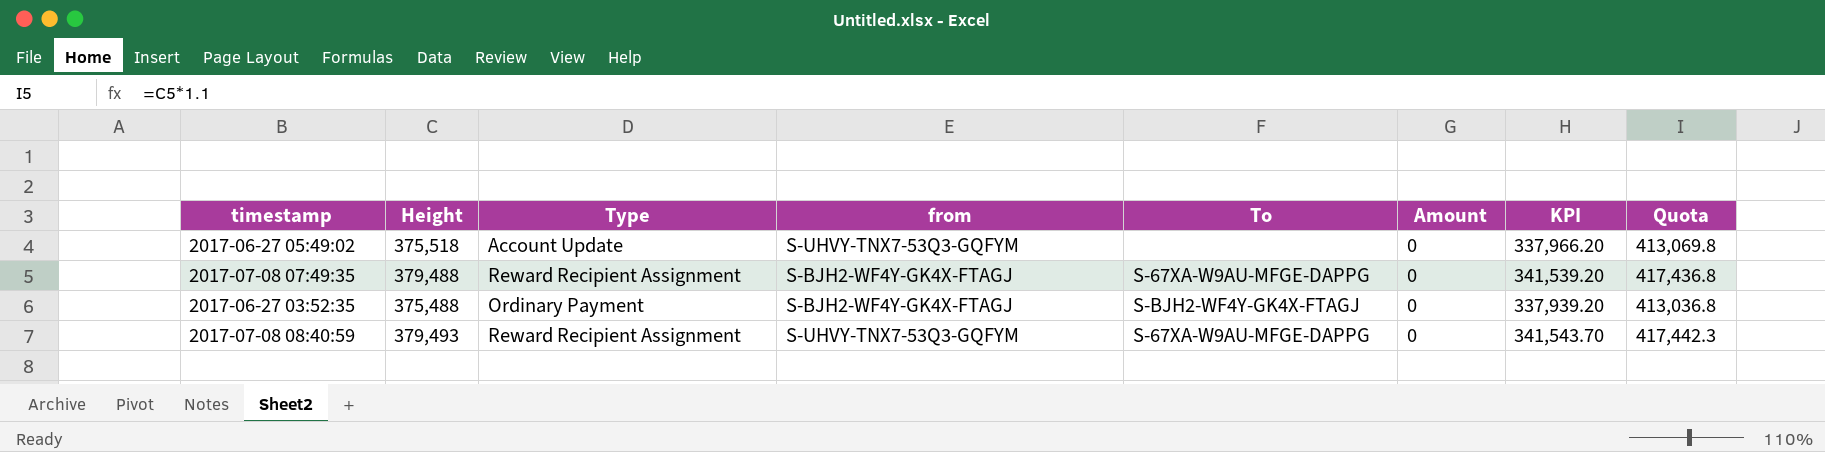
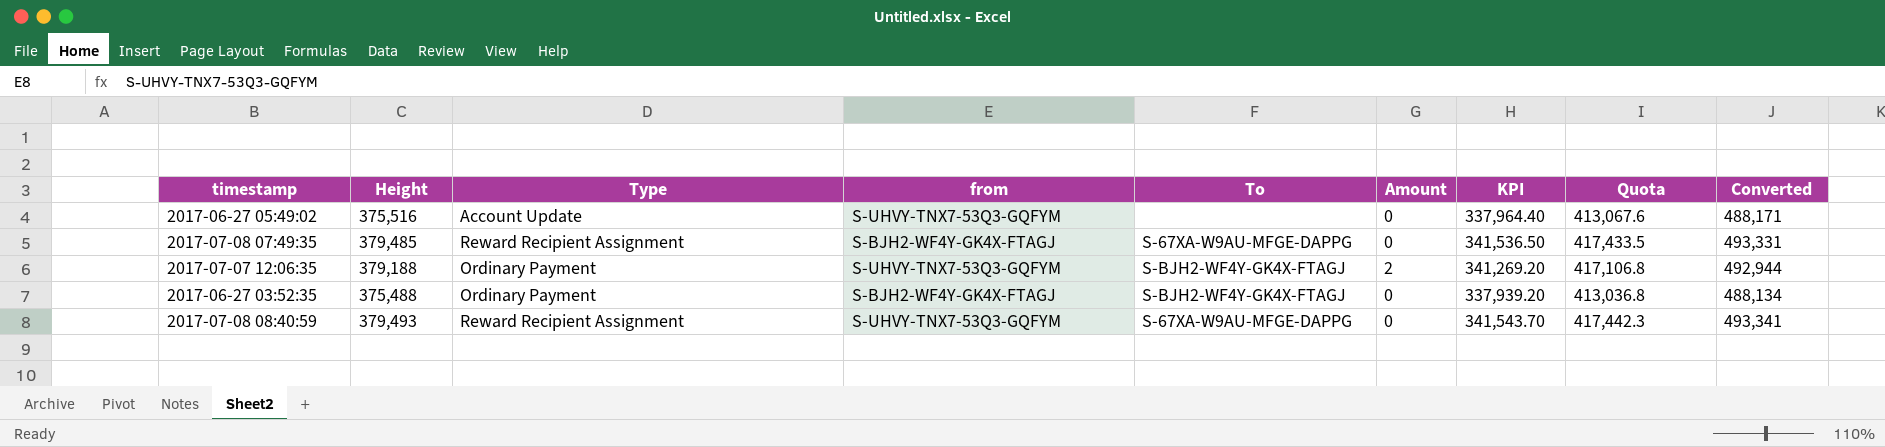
column Converted | formula: none -> [Height] * 1.3
2017-06-27 05:49:02 | Height: 375,518 -> 375,516
2017-06-27 05:49:02 | KPI: 337,966.20 -> 337,964.40
2017-06-27 05:49:02 | Quota: 413,069.8 -> 413,067.6
2017-07-08 07:49:35 | Height: 379,488 -> 379,485
2017-07-08 07:49:35 | KPI: 341,539.20 -> 341,536.50
2017-07-08 07:49:35 | Quota: 417,436.8 -> 417,433.5
row 2017-07-07 12:06:35: none -> 379,188 | Ordinary Payment | S-UHVY-TNX7-53Q3-GQFYM | S-BJH2-WF4Y-GK4X-FTAGJ | 2 | 341,269.20 | 417,106.8 | 492,944

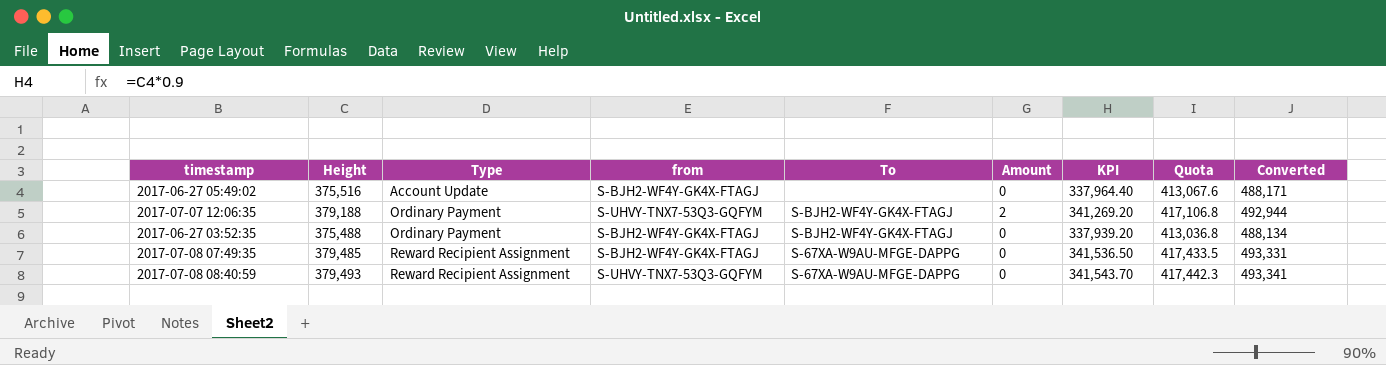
row order: none -> Type ascending
2017-06-27 05:49:02 | from: S-UHVY-TNX7-53Q3-GQFYM -> S-BJH2-WF4Y-GK4X-FTAGJ

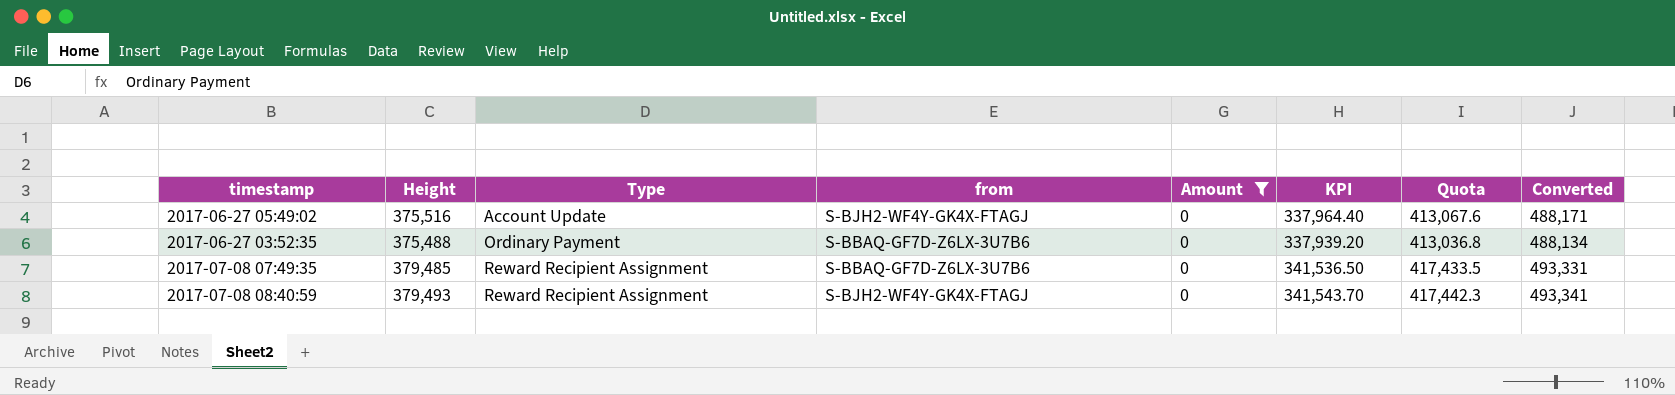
filter: none -> Amount = 0
column To | position: 5 -> none
2017-06-27 03:52:35 | from: S-BJH2-WF4Y-GK4X-FTAGJ -> S-BBAQ-GF7D-Z6LX-3U7B6
2017-07-08 07:49:35 | from: S-BJH2-WF4Y-GK4X-FTAGJ -> S-BBAQ-GF7D-Z6LX-3U7B6
2017-07-08 08:40:59 | from: S-UHVY-TNX7-53Q3-GQFYM -> S-BJH2-WF4Y-GK4X-FTAGJ

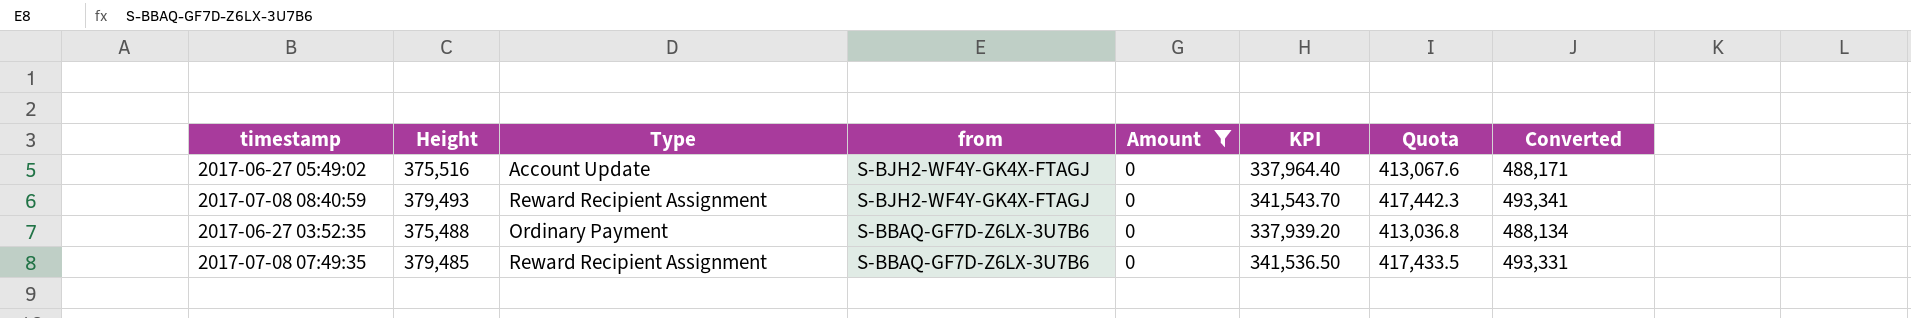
row order: Type ascending -> from descending

